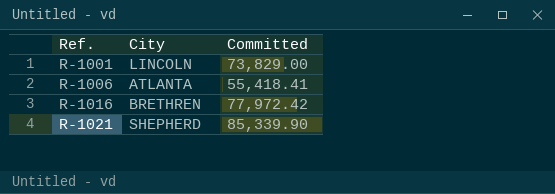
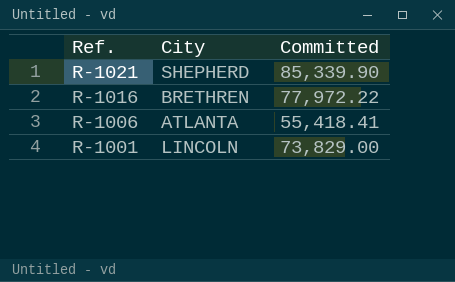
row order: Ref. ascending -> Ref. descending
R-1016 | Committed: 77,972.42 -> 77,972.22

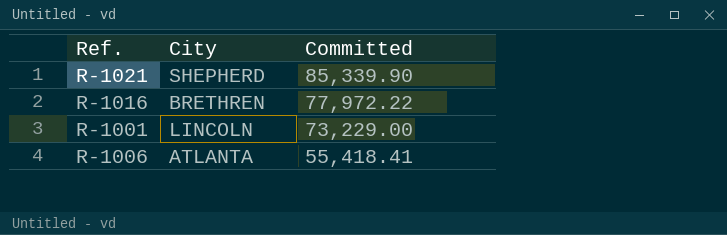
row order: Ref. descending -> Committed descending
R-1001 | Committed: 73,829.00 -> 73,229.00

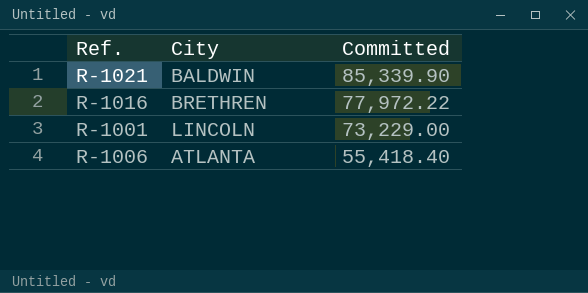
R-1021 | City: SHEPHERD -> BALDWIN
R-1006 | Committed: 55,418.41 -> 55,418.40

